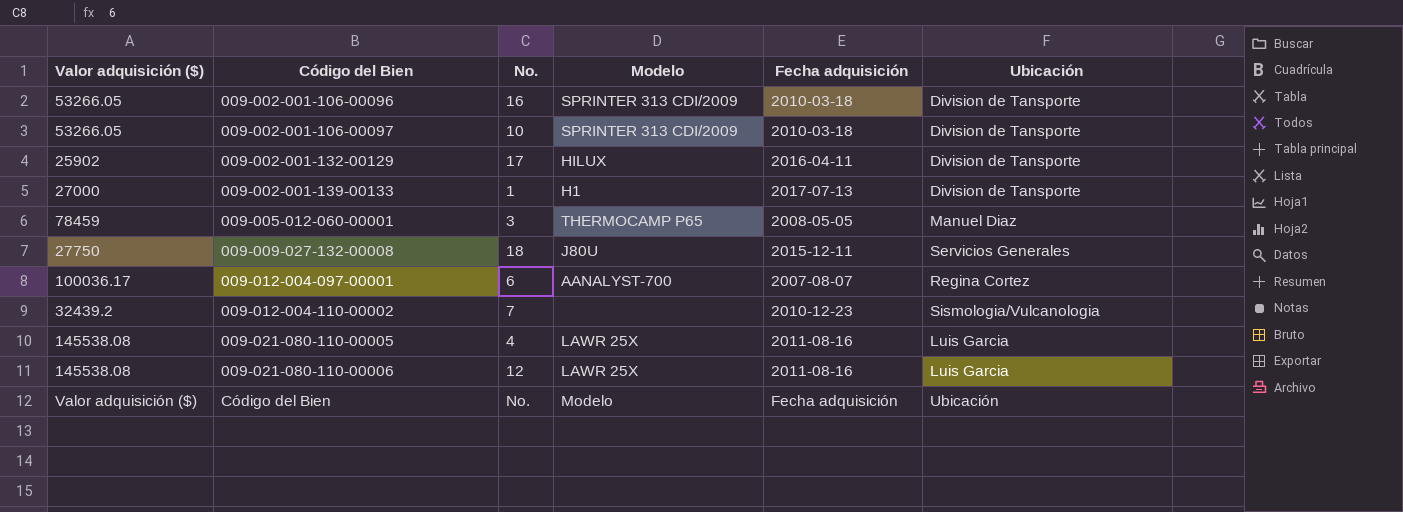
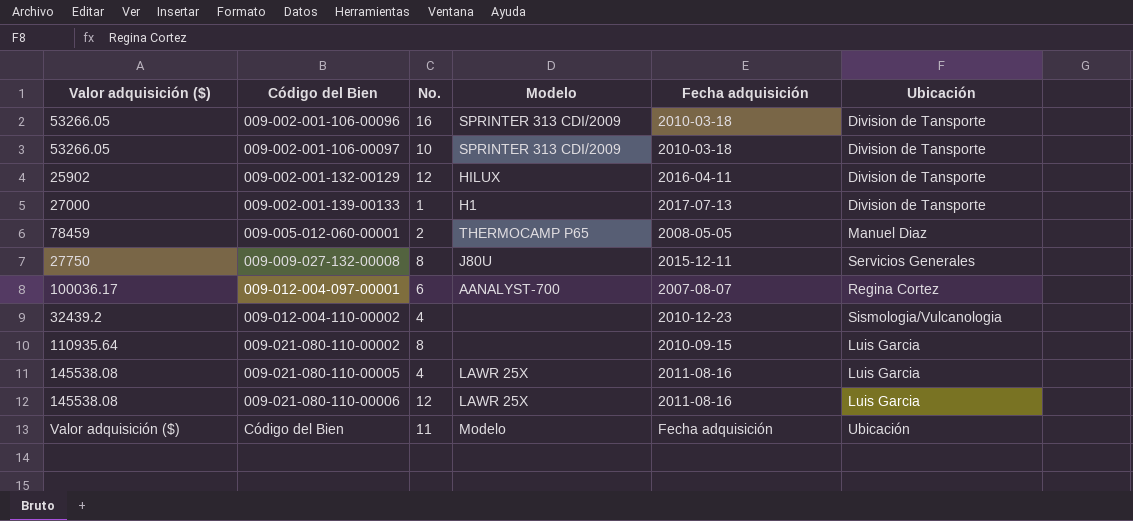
009-002-001-132-00129 | No.: 17 -> 12
009-005-012-060-00001 | No.: 3 -> 2
009-009-027-132-00008 | No.: 18 -> 8
009-012-004-110-00002 | No.: 7 -> 4
row 009-021-080-110-00002: none -> 110935.64 | 8 | none | 2010-09-15 | Luis Garcia
Código del Bien | No.: No. -> 11

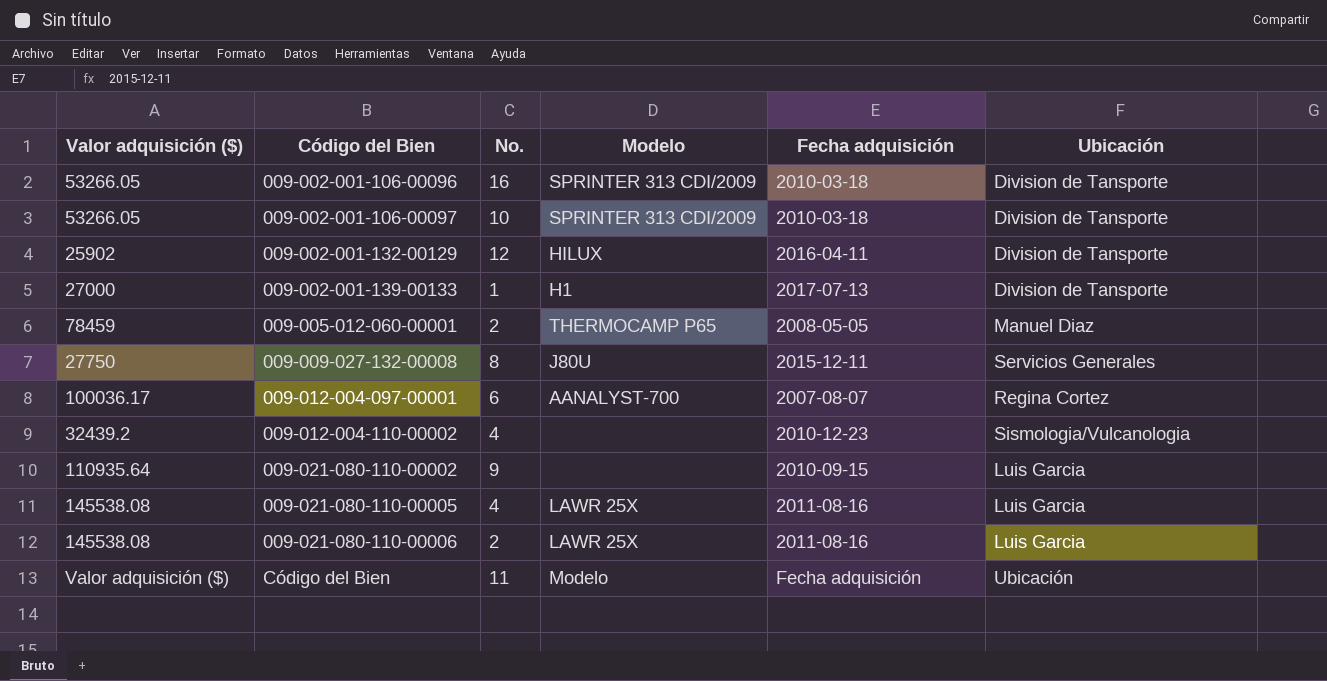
009-021-080-110-00002 | No.: 8 -> 9
009-021-080-110-00006 | No.: 12 -> 2

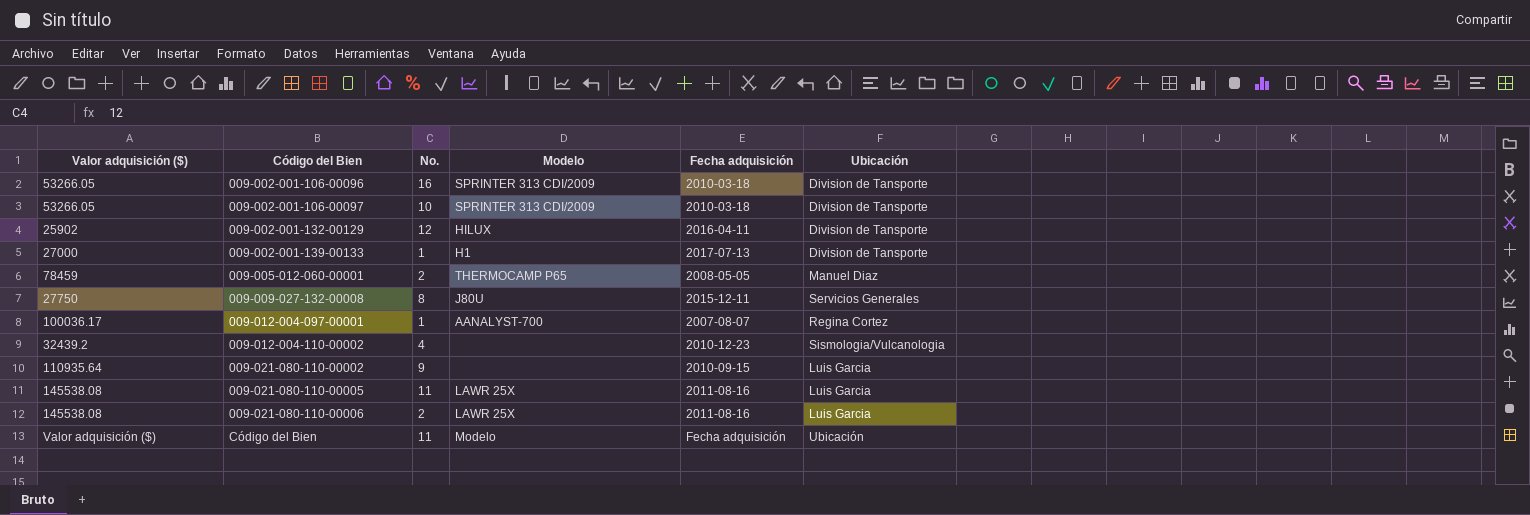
009-012-004-097-00001 | No.: 6 -> 1
009-021-080-110-00005 | No.: 4 -> 11

